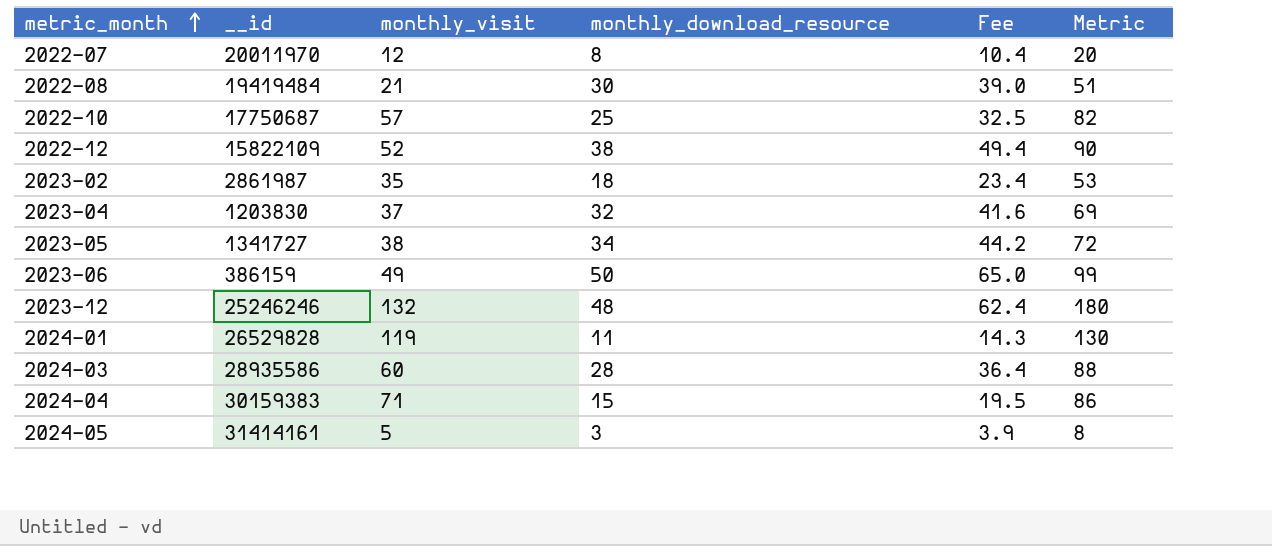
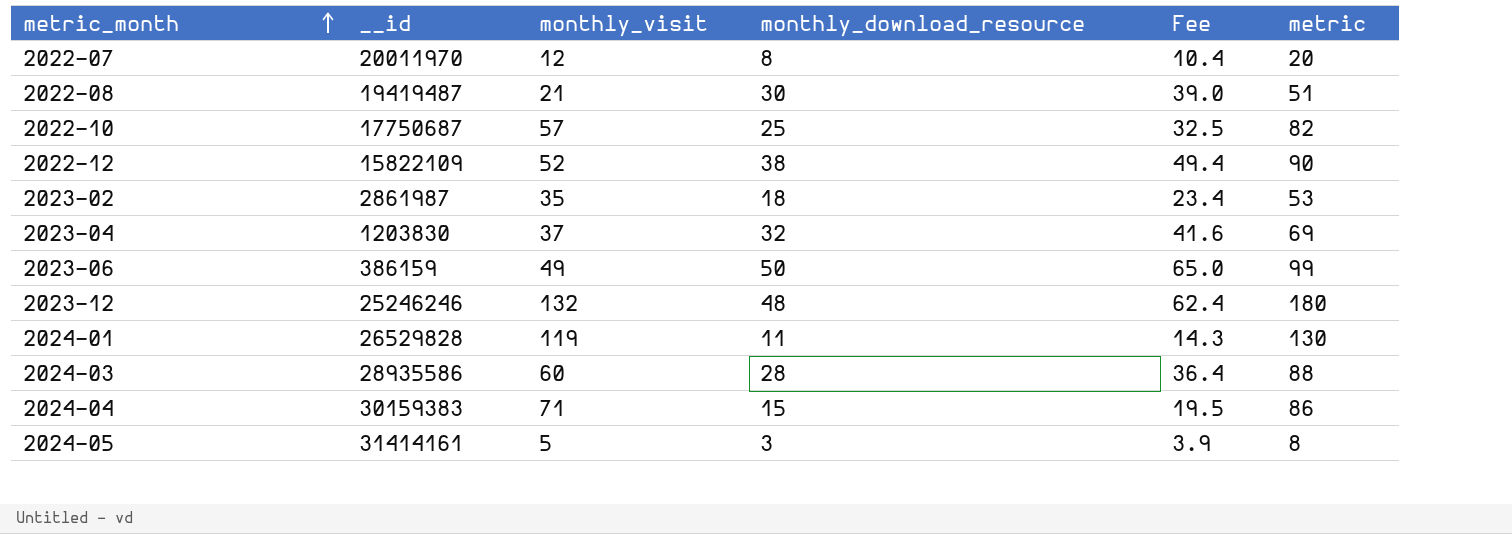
column name: Metric -> metric
row 2023-05: 1341727 | 38 | 34 | 44.2 | 72 -> none
2022-08 | __id: 19419484 -> 19419487

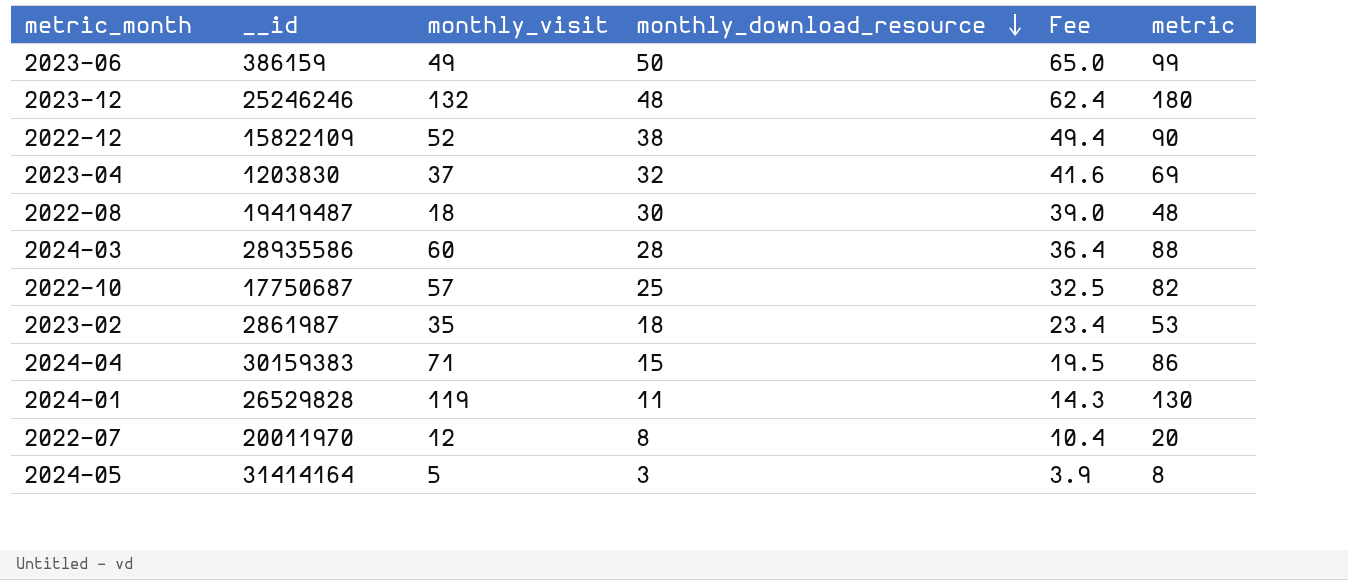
row order: metric_month ascending -> monthly_download_resource descending
2022-08 | monthly_visit: 21 -> 18
2022-08 | metric: 51 -> 48
2024-05 | __id: 31414161 -> 31414164

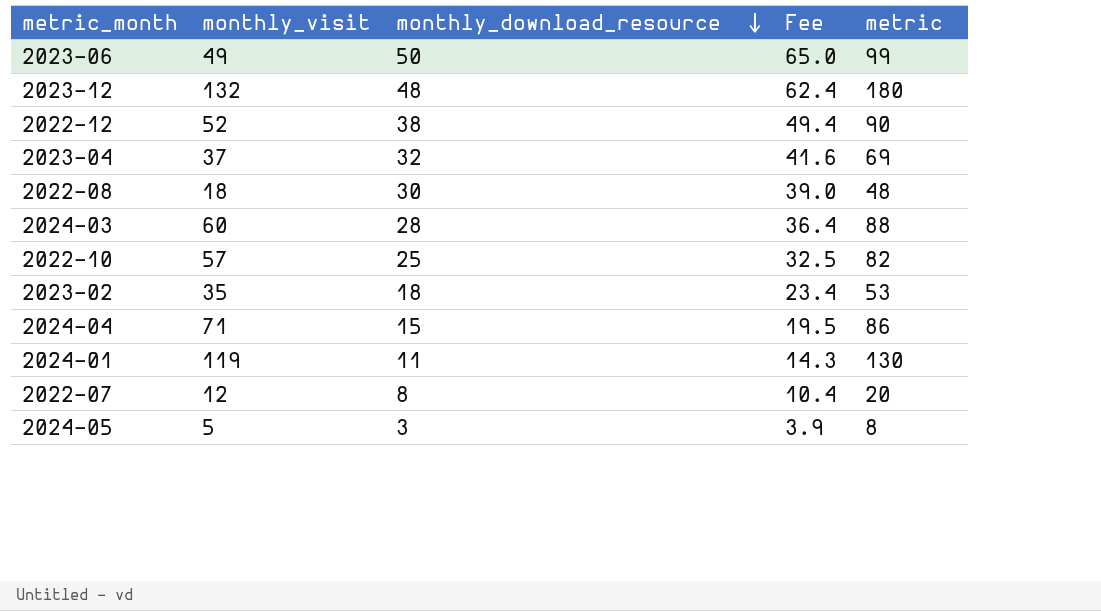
column __id | position: 2 -> none

